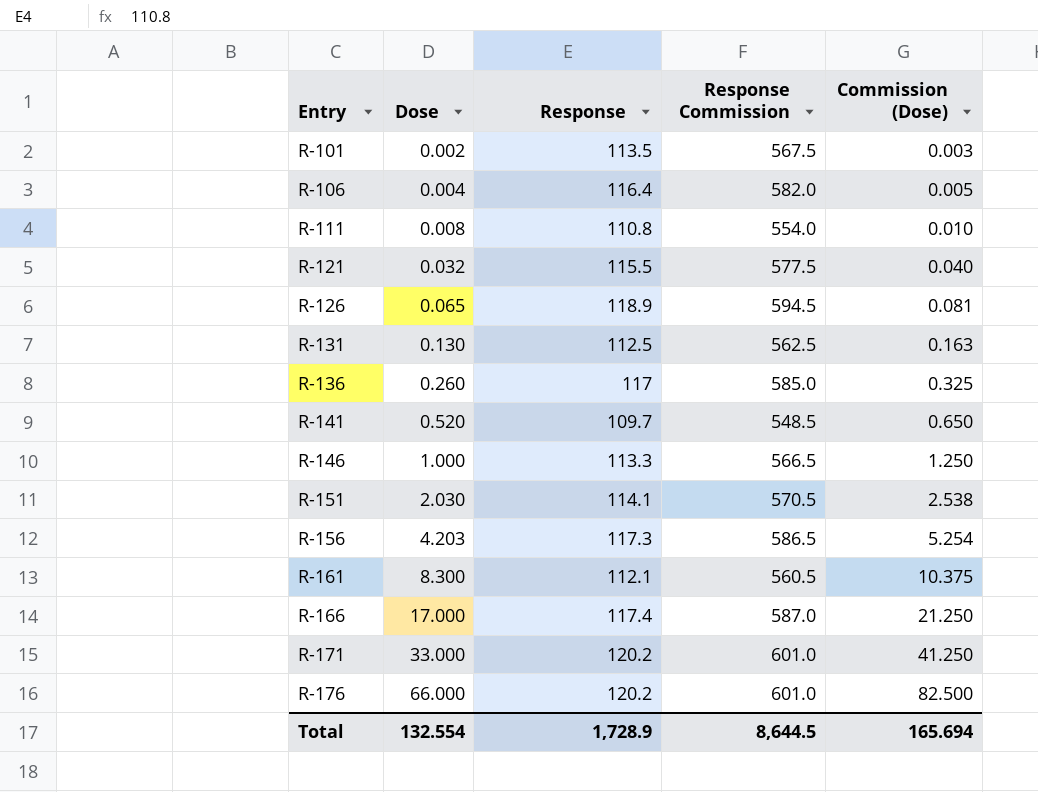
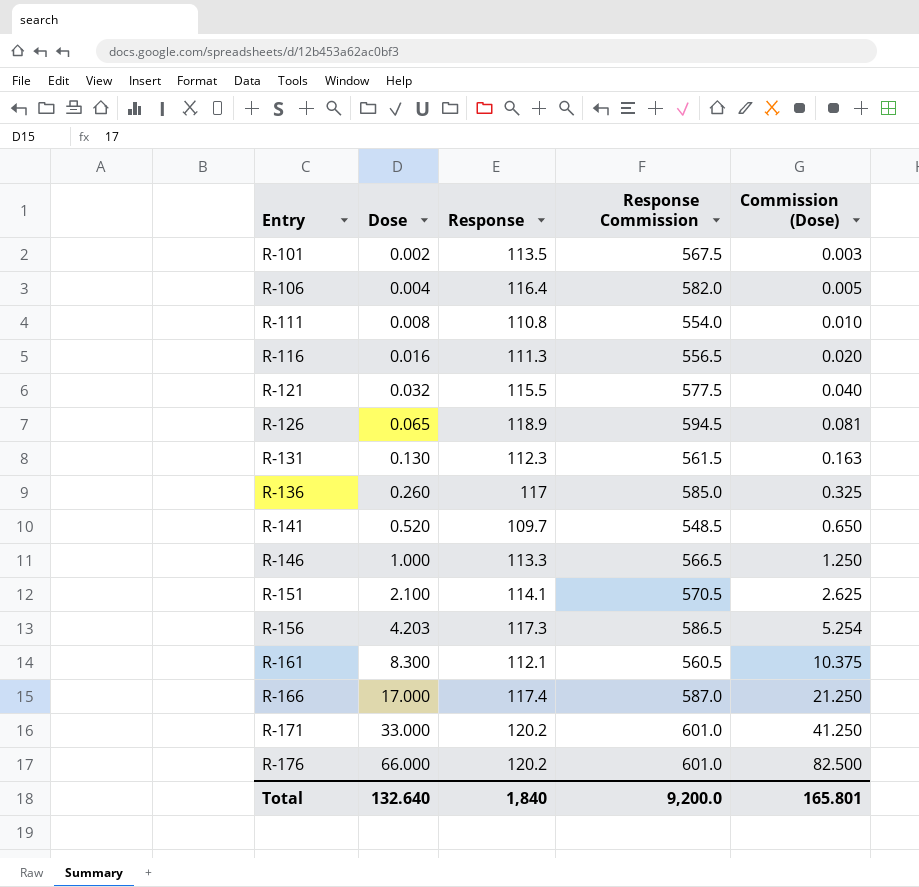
row R-116: none -> 0.016 | 111.3 | 556.5 | 0.020
R-131 | Response: 112.5 -> 112.3
R-131 | Response Commission: 562.5 -> 561.5
R-151 | Dose: 2.030 -> 2.100
R-151 | Commission (Dose): 2.538 -> 2.625
Total | Dose: 132.554 -> 132.640
Total | Response: 1,728.9 -> 1,840
Total | Response Commission: 8,644.5 -> 9,200.0
Total | Commission (Dose): 165.694 -> 165.801

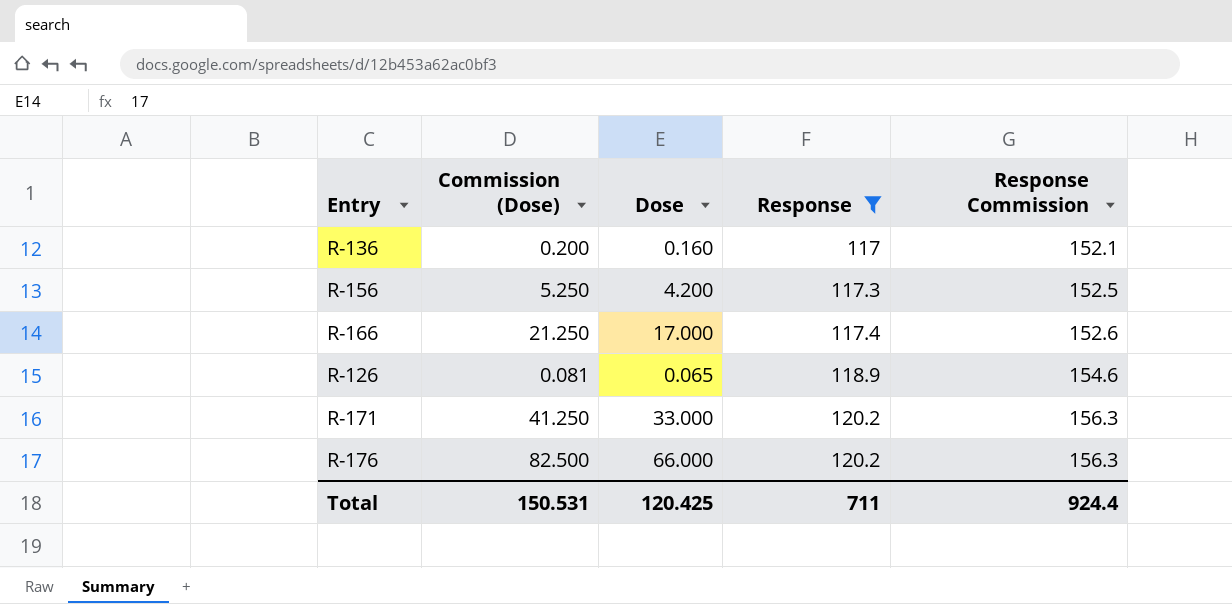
filter: none -> Response >= 117
row order: Entry ascending -> Response ascending
column Commission (Dose) | position: 5 -> 2
column Response Commission | formula: [Response] * 5 -> [Response] * 1.3
R-136 | Commission (Dose): 0.325 -> 0.200
R-136 | Dose: 0.260 -> 0.160
R-156 | Commission (Dose): 5.254 -> 5.250
R-156 | Dose: 4.203 -> 4.200
Total | Commission (Dose): 165.801 -> 150.531
Total | Dose: 132.640 -> 120.425
Total | Response: 1,840 -> 711
Total | Response Commission: 9,200.0 -> 924.4

